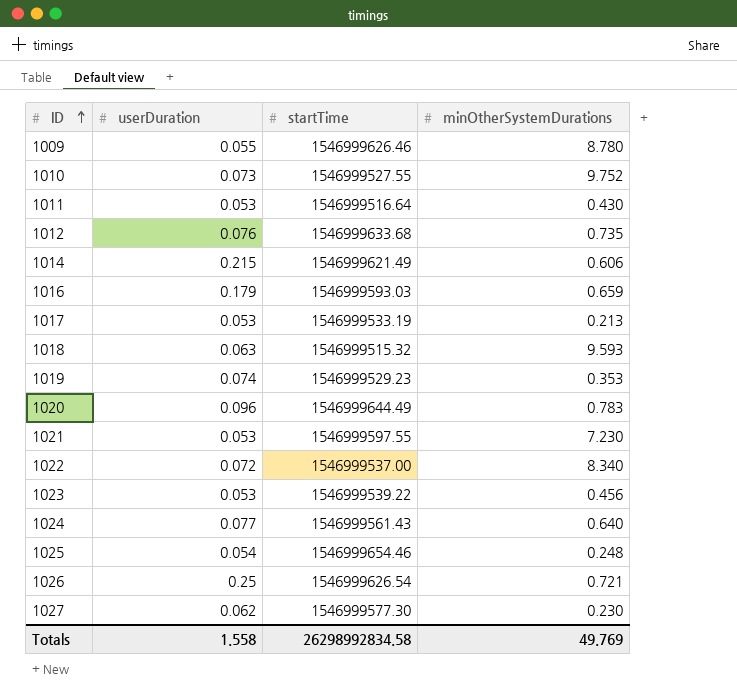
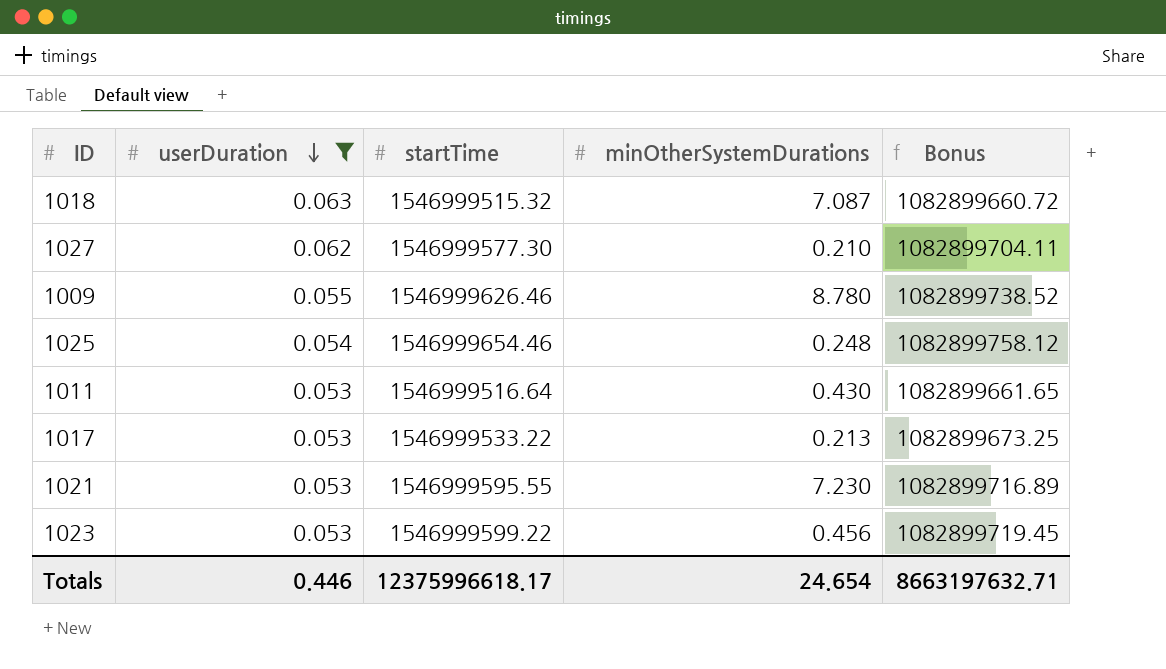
filter: none -> userDuration <= 0.063
row order: ID ascending -> userDuration descending
column Bonus | formula: none -> [startTime] * 0.7
1018 | minOtherSystemDurations: 9.593 -> 7.087
1027 | minOtherSystemDurations: 0.230 -> 0.210
1017 | startTime: 1546999533.19 -> 1546999533.22
1021 | startTime: 1546999597.55 -> 1546999595.55
1023 | startTime: 1546999539.22 -> 1546999599.22
Totals | userDuration: 1.558 -> 0.446
Totals | startTime: 26298992834.58 -> 12375996618.17
Totals | minOtherSystemDurations: 49.769 -> 24.654

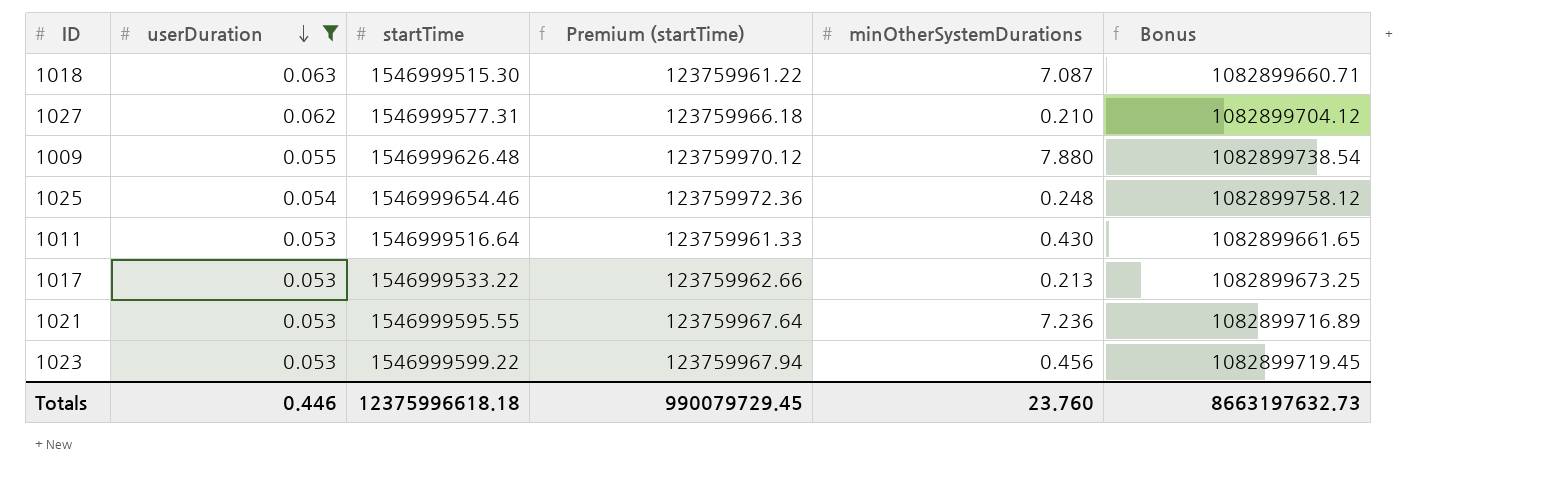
column Premium (startTime) | formula: none -> [startTime] * 0.08
1018 | startTime: 1546999515.32 -> 1546999515.30
1018 | Bonus: 1082899660.72 -> 1082899660.71
1027 | startTime: 1546999577.30 -> 1546999577.31
1027 | Bonus: 1082899704.11 -> 1082899704.12
1009 | startTime: 1546999626.46 -> 1546999626.48
1009 | minOtherSystemDurations: 8.780 -> 7.880
1009 | Bonus: 1082899738.52 -> 1082899738.54
1021 | minOtherSystemDurations: 7.230 -> 7.236
Totals | startTime: 12375996618.17 -> 12375996618.18
Totals | minOtherSystemDurations: 24.654 -> 23.760
Totals | Bonus: 8663197632.71 -> 8663197632.73

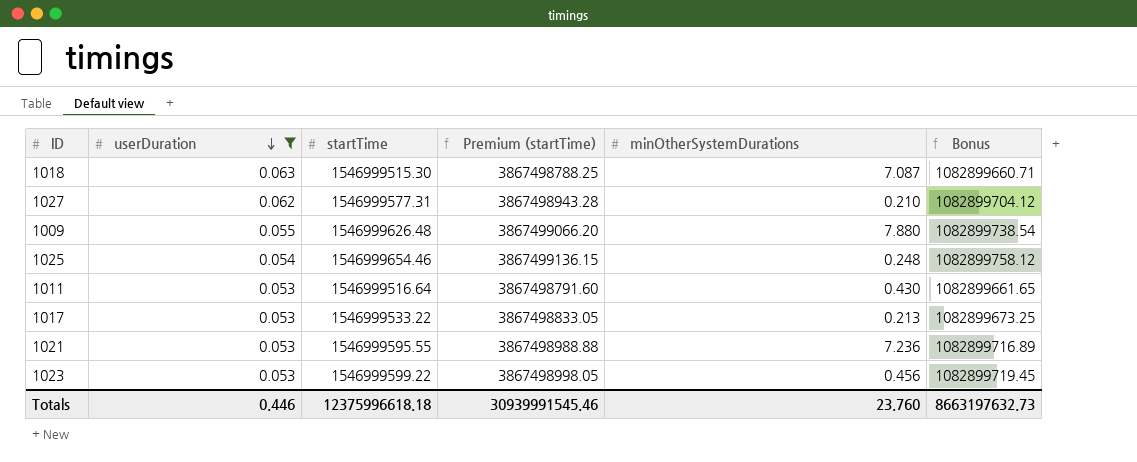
column Premium (startTime) | formula: [startTime] * 0.08 -> [startTime] * 2.5
Totals | Premium (startTime): 990079729.45 -> 30939991545.46

